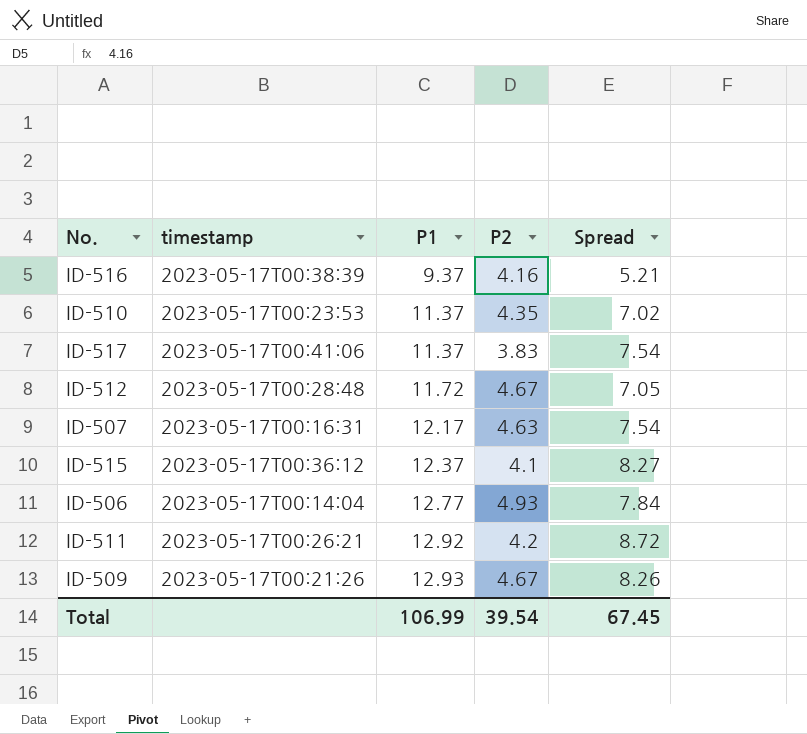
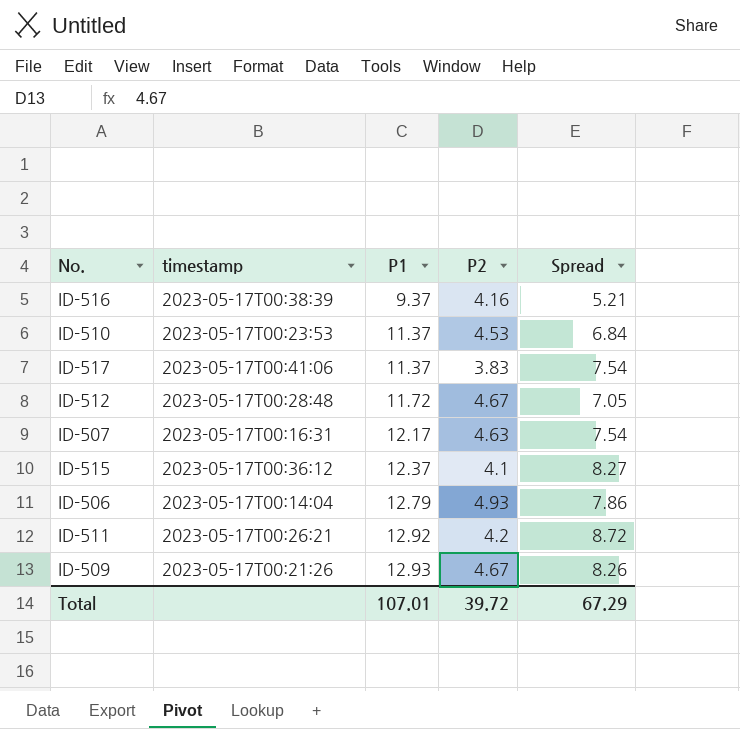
ID-510 | P2: 4.35 -> 4.53
ID-510 | Spread: 7.02 -> 6.84
ID-506 | P1: 12.77 -> 12.79
ID-506 | Spread: 7.84 -> 7.86
Total | P1: 106.99 -> 107.01
Total | P2: 39.54 -> 39.72
Total | Spread: 67.45 -> 67.29

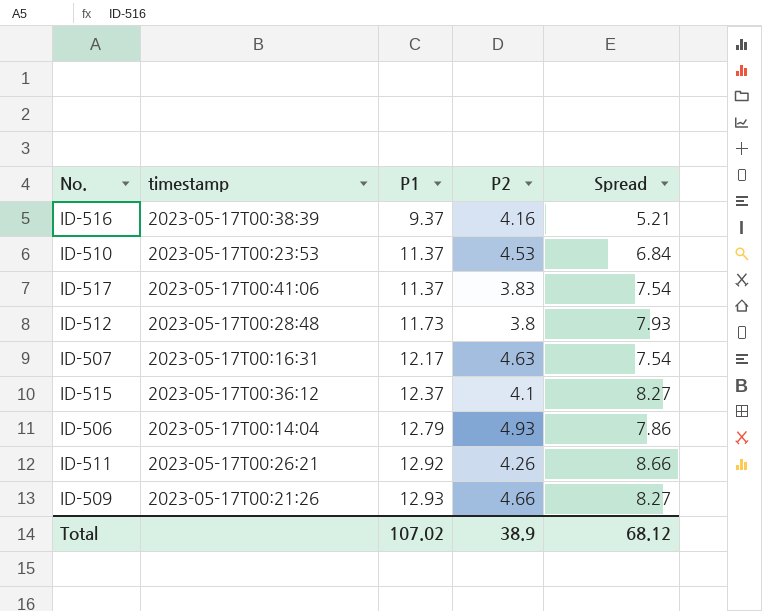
ID-512 | P1: 11.72 -> 11.73
ID-512 | P2: 4.67 -> 3.8
ID-512 | Spread: 7.05 -> 7.93
ID-511 | P2: 4.2 -> 4.26
ID-511 | Spread: 8.72 -> 8.66
ID-509 | P2: 4.67 -> 4.66
ID-509 | Spread: 8.26 -> 8.27
Total | P1: 107.01 -> 107.02
Total | P2: 39.72 -> 38.9
Total | Spread: 67.29 -> 68.12

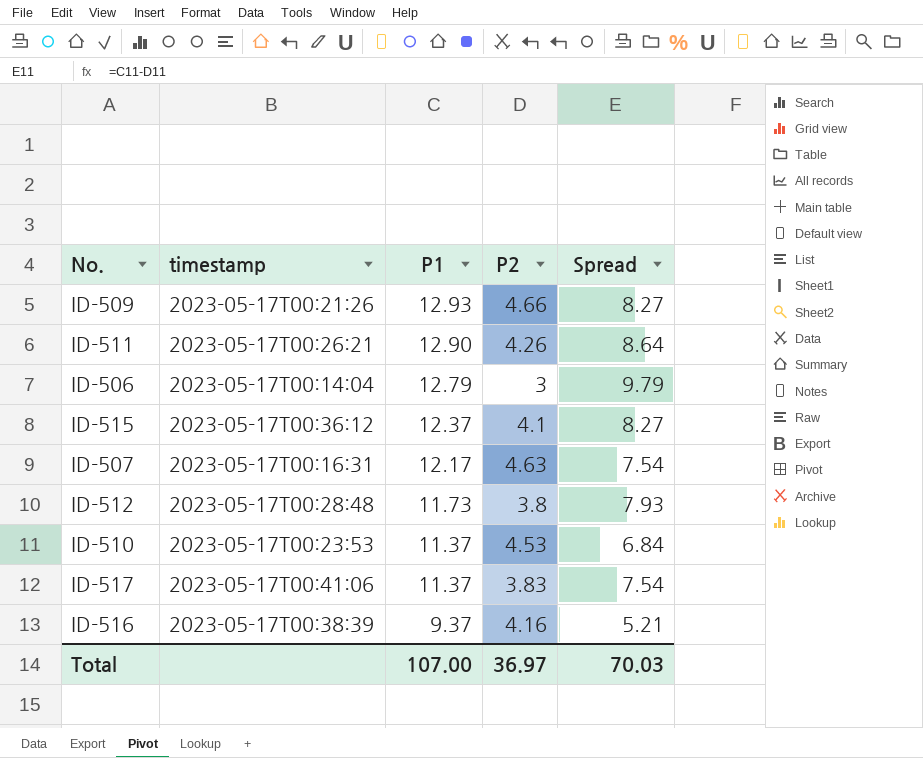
row order: P1 ascending -> P1 descending
ID-511 | P1: 12.92 -> 12.90
ID-511 | Spread: 8.66 -> 8.64
ID-506 | P2: 4.93 -> 3
ID-506 | Spread: 7.86 -> 9.79
Total | P1: 107.02 -> 107.00
Total | P2: 38.9 -> 36.97
Total | Spread: 68.12 -> 70.03

